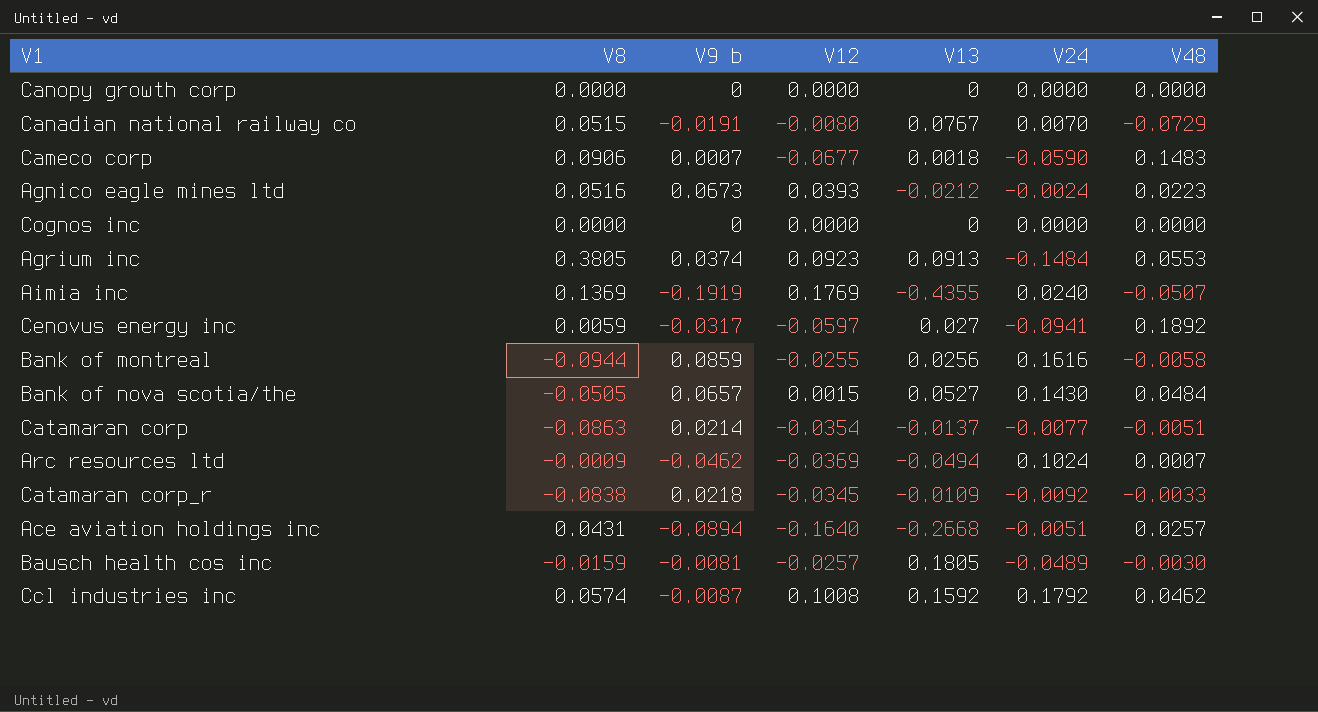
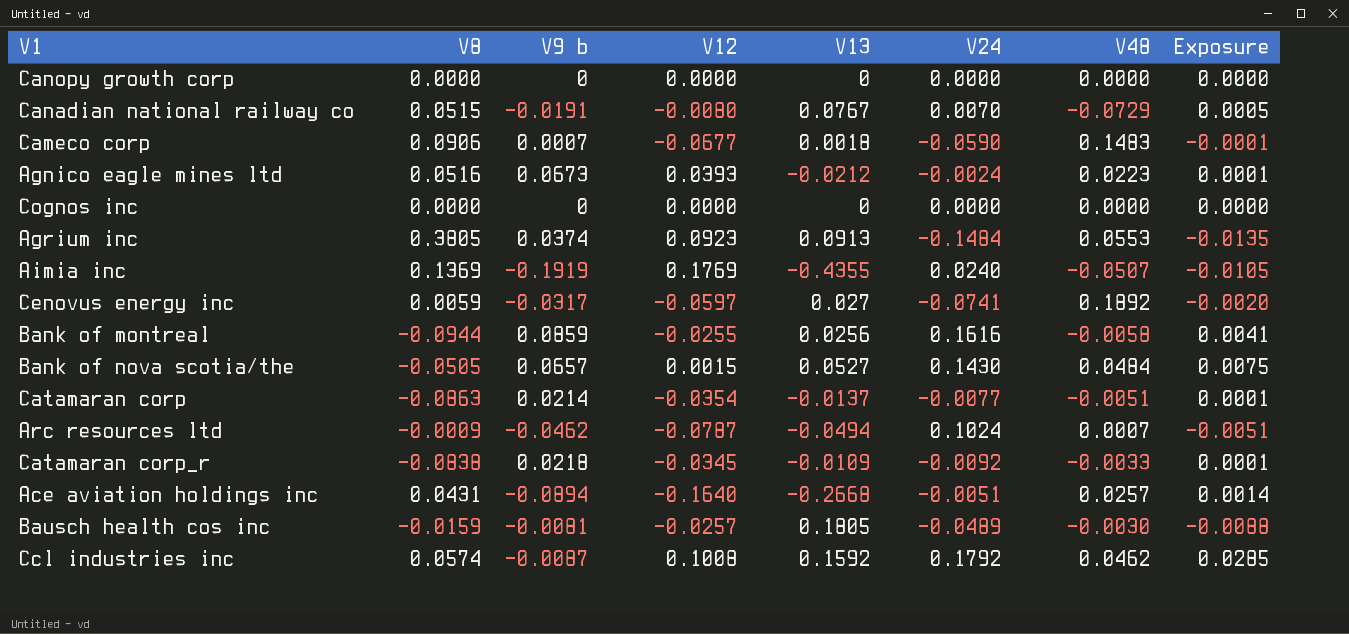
column Exposure | formula: none -> [V13] * [V24]
Cenovus energy inc | V24: -0.0941 -> -0.0741
Arc resources ltd | V12: -0.0369 -> -0.0787

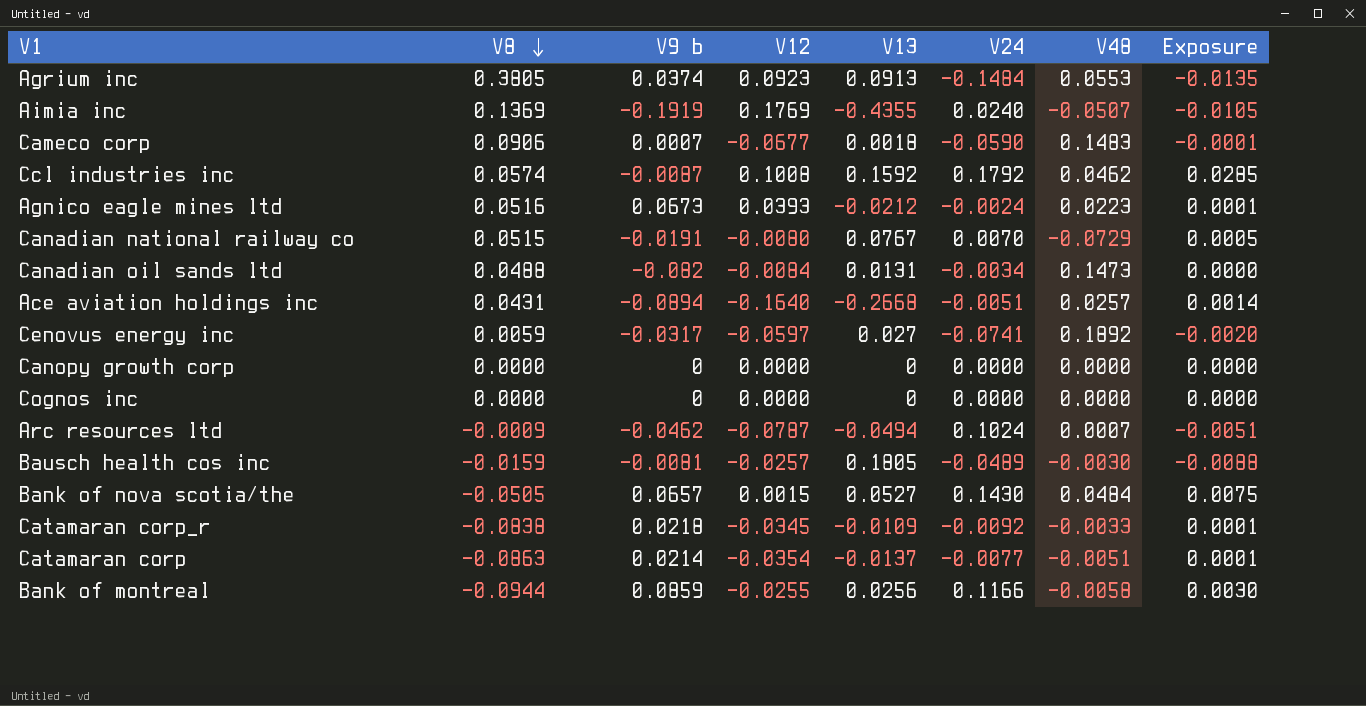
row order: none -> V8 descending
row Canadian oil sands ltd: none -> 0.0488 | -0.082 | -0.0084 | 0.0131 | -0.0034 | 0.1473 | 0.0000
Bank of montreal | V24: 0.1616 -> 0.1166
Bank of montreal | Exposure: 0.0041 -> 0.0030

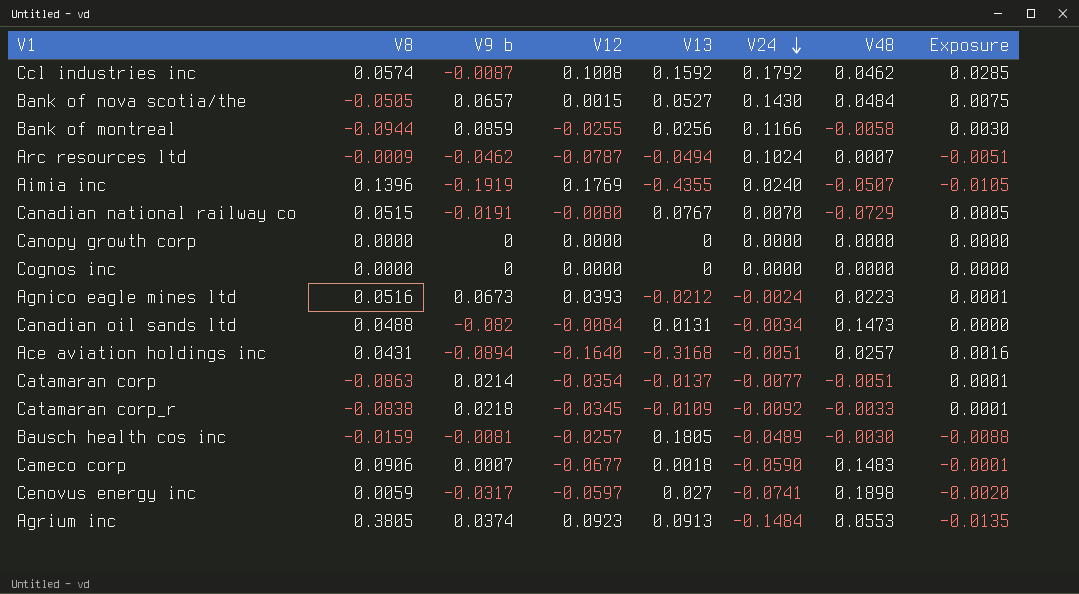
row order: V8 descending -> V24 descending
Aimia inc | V8: 0.1369 -> 0.1396
Ace aviation holdings inc | V13: -0.2668 -> -0.3168
Ace aviation holdings inc | Exposure: 0.0014 -> 0.0016
Cenovus energy inc | V48: 0.1892 -> 0.1898

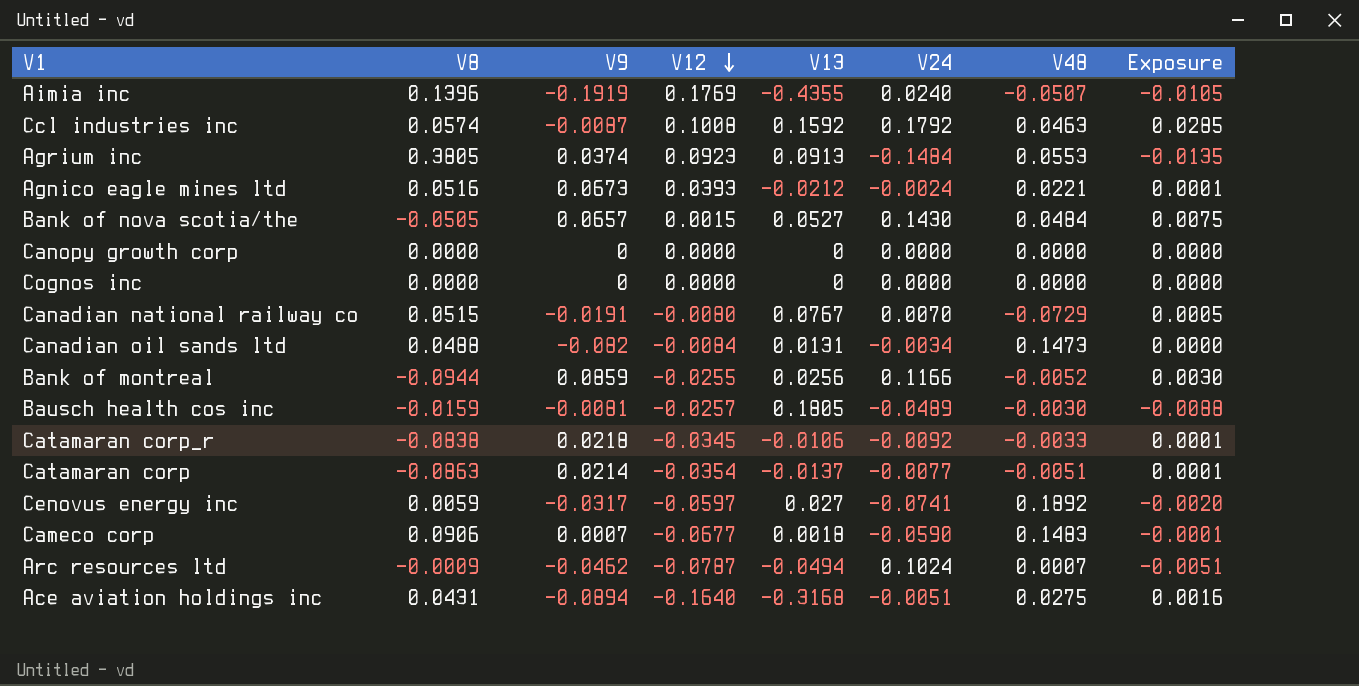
row order: V24 descending -> V12 descending
column name: V9 b -> V9
Ccl industries inc | V48: 0.0462 -> 0.0463
Agnico eagle mines ltd | V48: 0.0223 -> 0.0221
Bank of montreal | V48: -0.0058 -> -0.0052
Catamaran corp_r | V13: -0.0109 -> -0.0106
Cenovus energy inc | V48: 0.1898 -> 0.1892
Ace aviation holdings inc | V48: 0.0257 -> 0.0275

